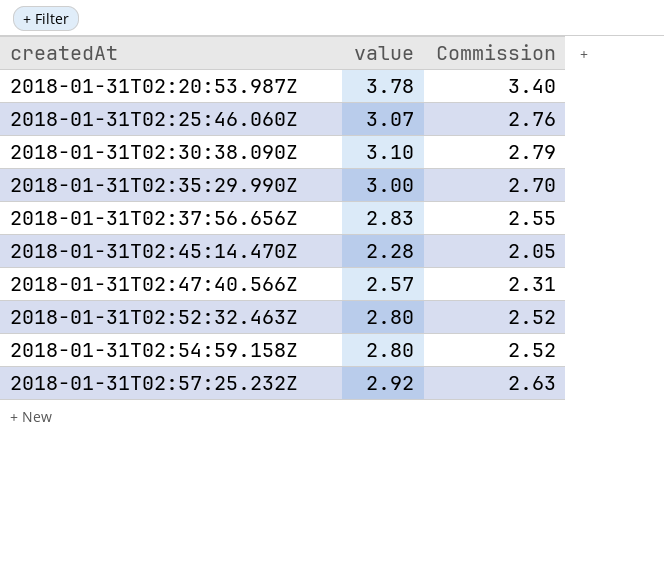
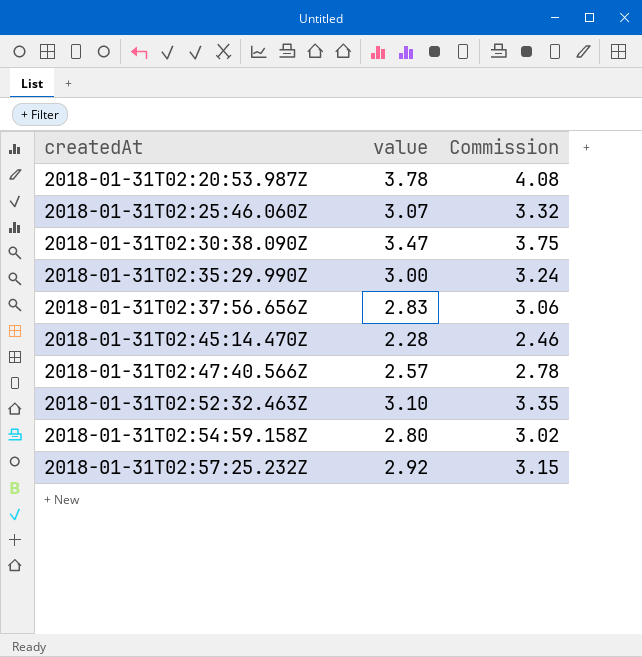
column Commission | formula: [value] * 0.9 -> [value] * 1.08
2018-01-31T02:30:38.090Z | value: 3.10 -> 3.47
2018-01-31T02:52:32.463Z | value: 2.80 -> 3.10

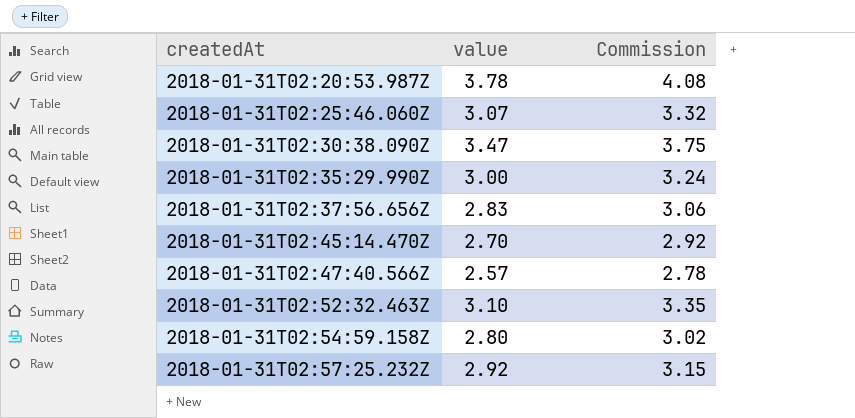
2018-01-31T02:45:14.470Z | value: 2.28 -> 2.70
2018-01-31T02:45:14.470Z | Commission: 2.46 -> 2.92

